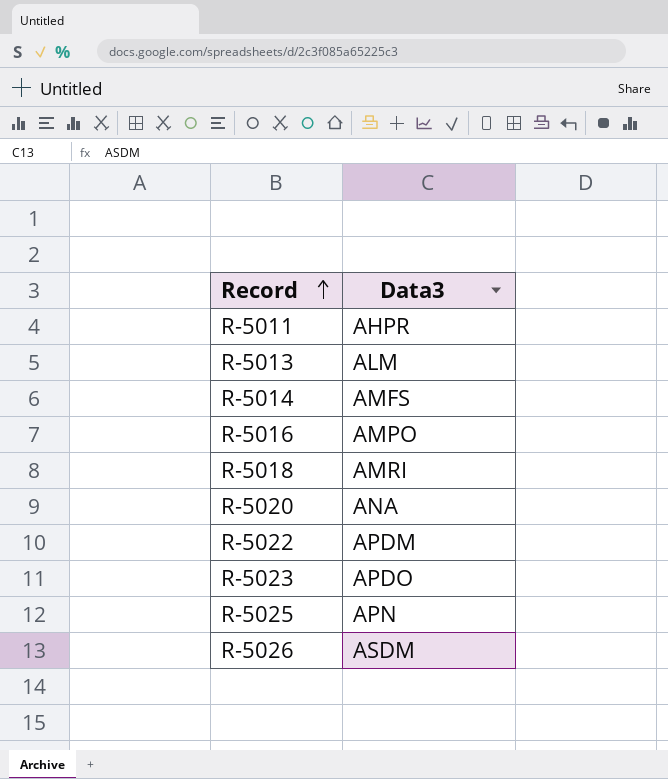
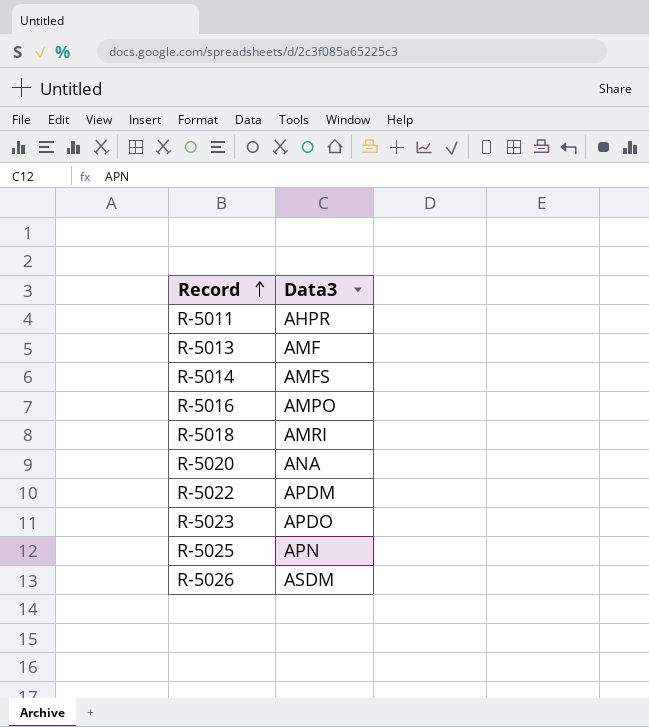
R-5013 | Data3: ALM -> AMF

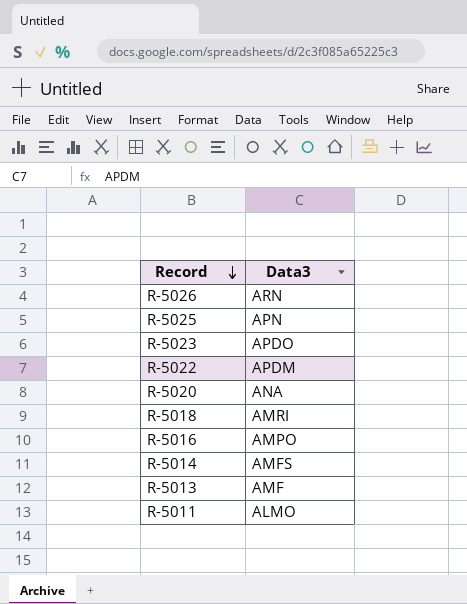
row order: Record ascending -> Record descending
R-5026 | Data3: ASDM -> ARN
R-5011 | Data3: AHPR -> ALMO

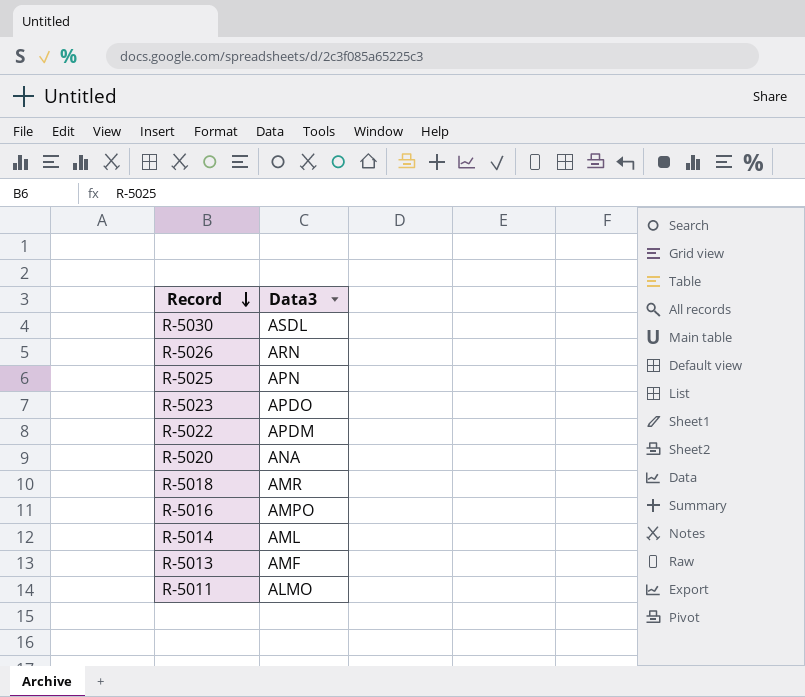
row R-5030: none -> ASDL
R-5018 | Data3: AMRI -> AMR
R-5014 | Data3: AMFS -> AML

